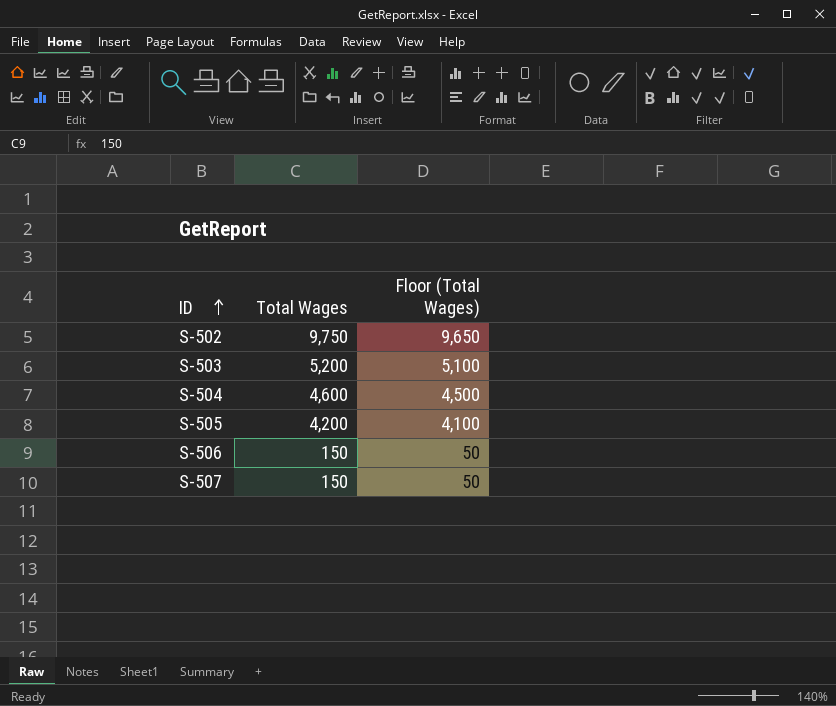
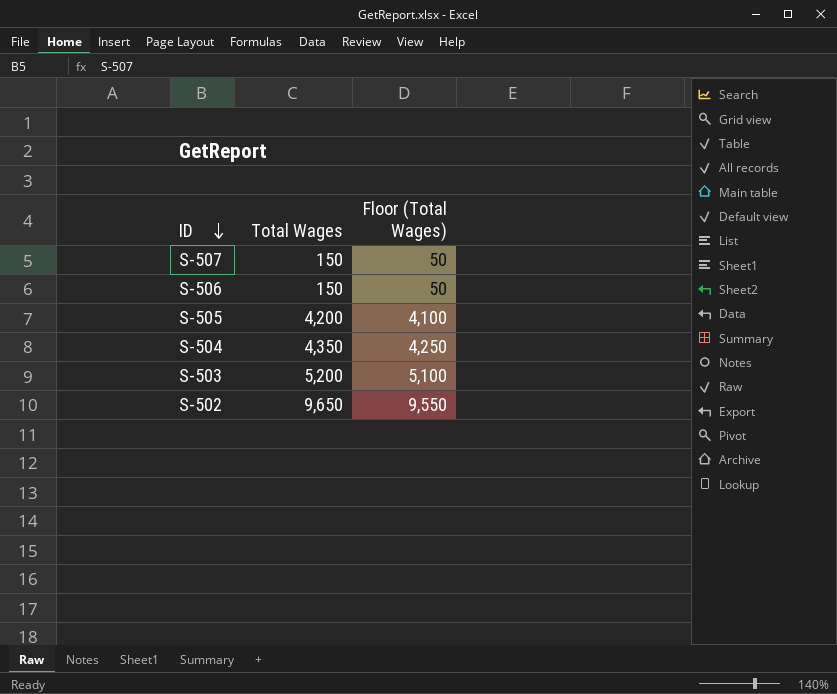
row order: ID ascending -> ID descending
S-504 | Total Wages: 4,600 -> 4,350
S-504 | Floor (Total Wages): 4,500 -> 4,250
S-502 | Total Wages: 9,750 -> 9,650
S-502 | Floor (Total Wages): 9,650 -> 9,550

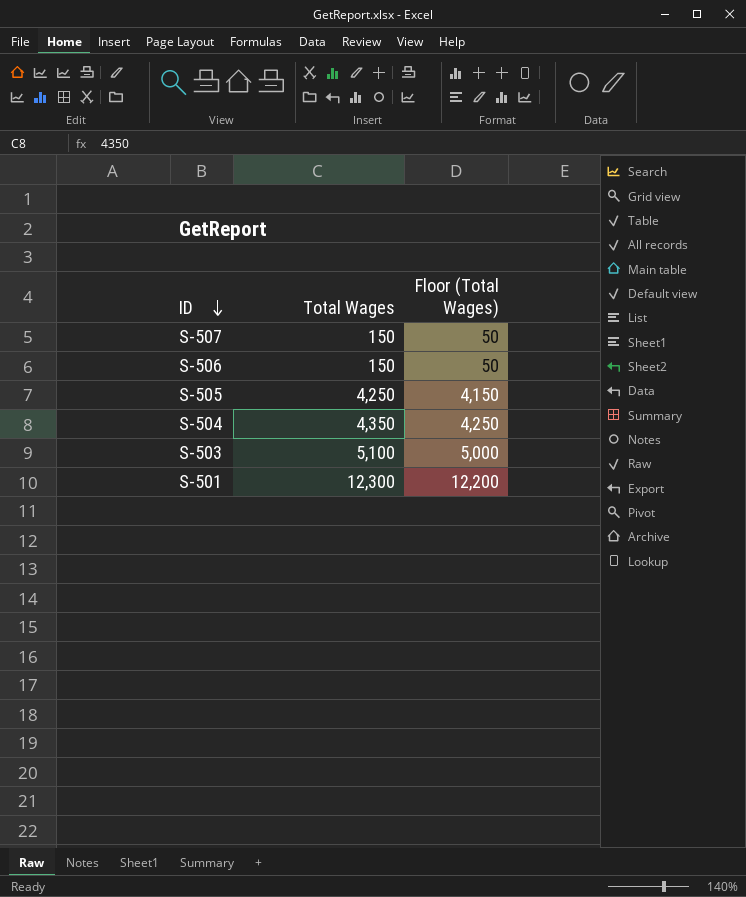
row S-502: 9,650 | 9,550 -> none
S-505 | Total Wages: 4,200 -> 4,250
S-505 | Floor (Total Wages): 4,100 -> 4,150
S-503 | Total Wages: 5,200 -> 5,100
S-503 | Floor (Total Wages): 5,100 -> 5,000
row S-501: none -> 12,300 | 12,200

